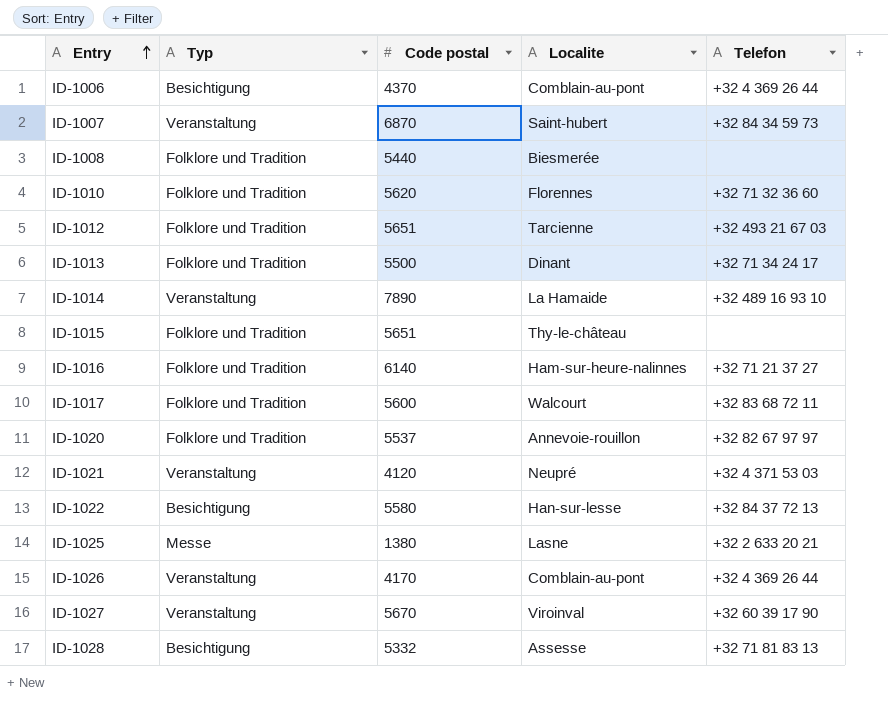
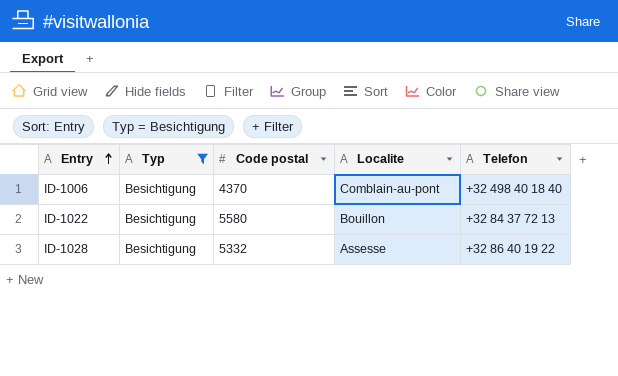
filter: none -> Typ = Besichtigung
ID-1006 | Telefon: +32 4 369 26 44 -> +32 498 40 18 40
ID-1022 | Localite: Han-sur-lesse -> Bouillon
ID-1028 | Telefon: +32 71 81 83 13 -> +32 86 40 19 22

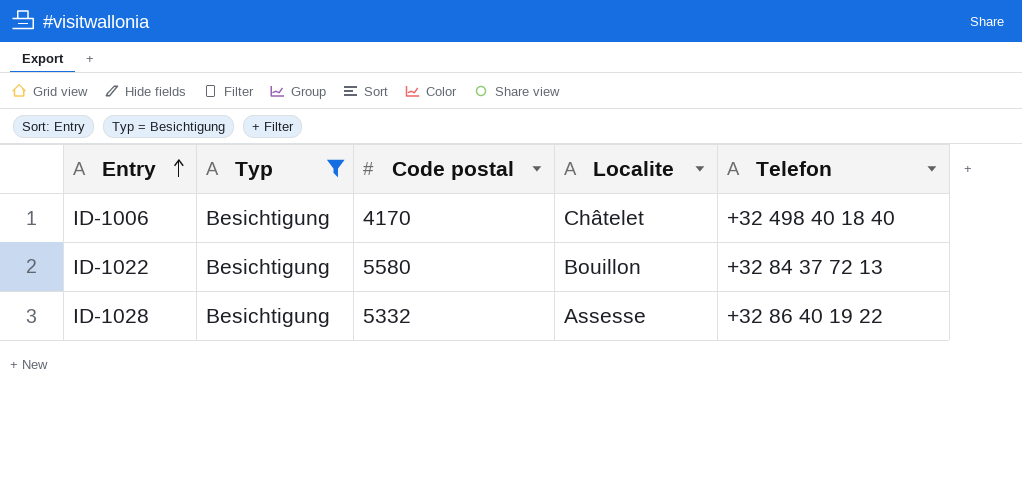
ID-1006 | Code postal: 4370 -> 4170
ID-1006 | Localite: Comblain-au-pont -> Châtelet

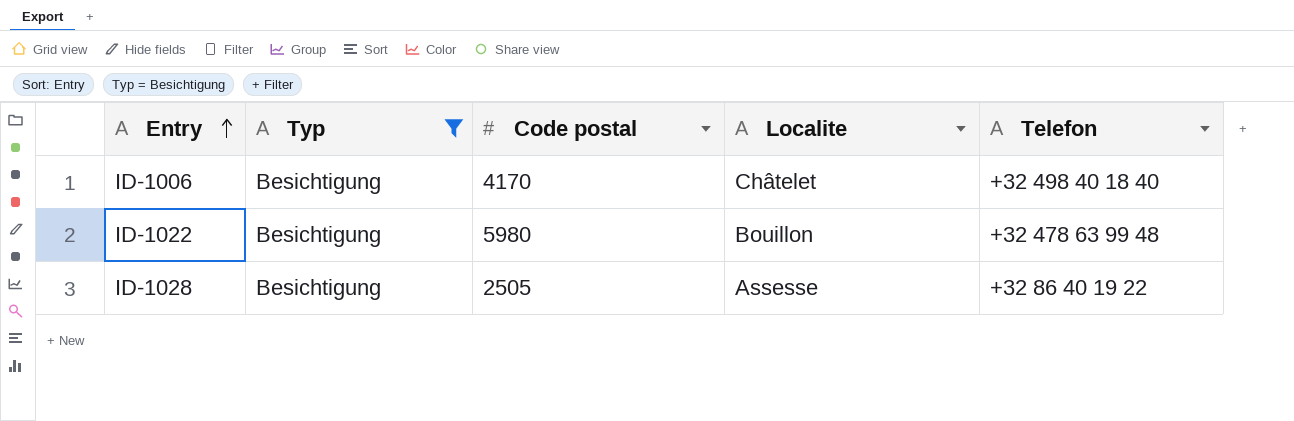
ID-1022 | Code postal: 5580 -> 5980
ID-1022 | Telefon: +32 84 37 72 13 -> +32 478 63 99 48
ID-1028 | Code postal: 5332 -> 2505

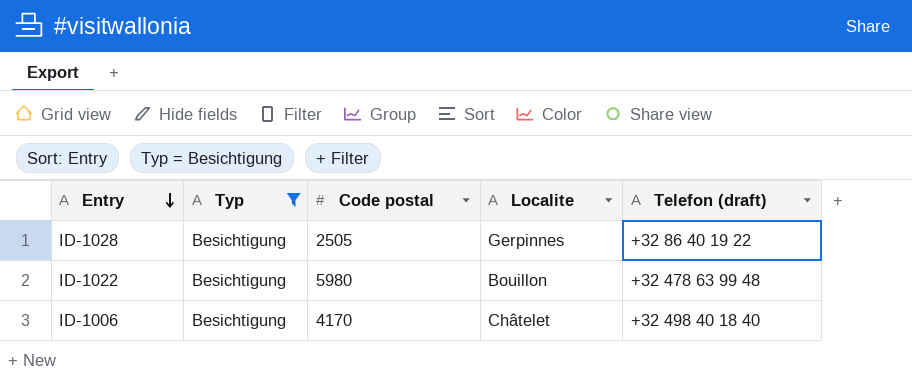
row order: Entry ascending -> Entry descending
column name: Telefon -> Telefon (draft)
ID-1028 | Localite: Assesse -> Gerpinnes

